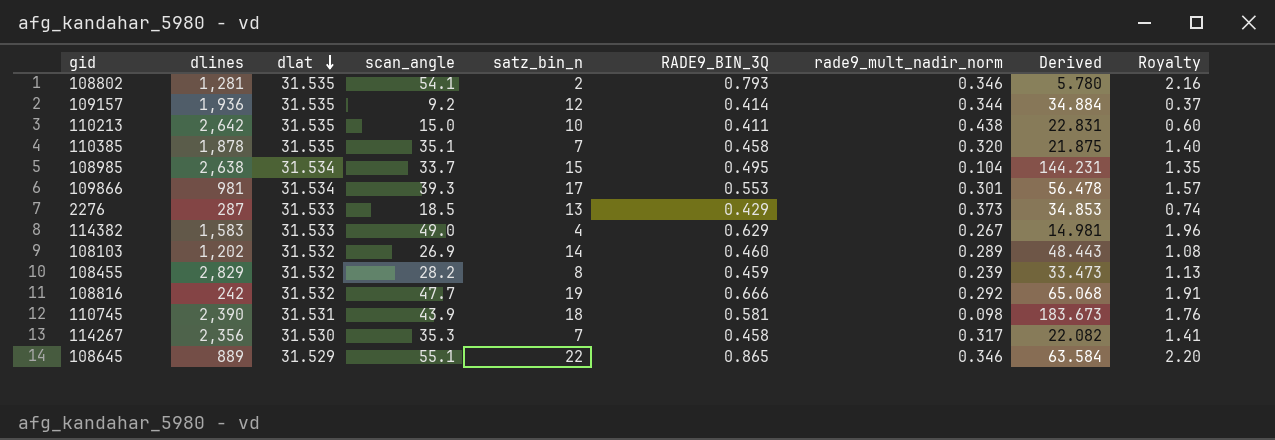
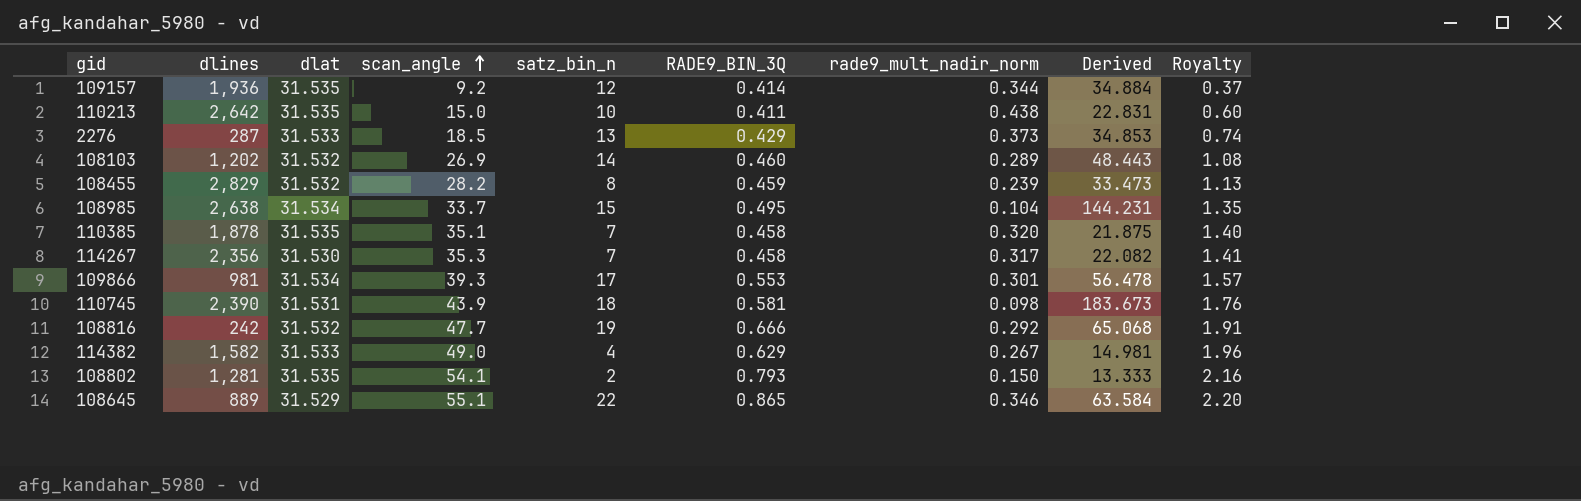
row order: dlat descending -> scan_angle ascending
114382 | dlines: 1,583 -> 1,582
108802 | rade9_mult_nadir_norm: 0.346 -> 0.150
108802 | Derived: 5.780 -> 13.333

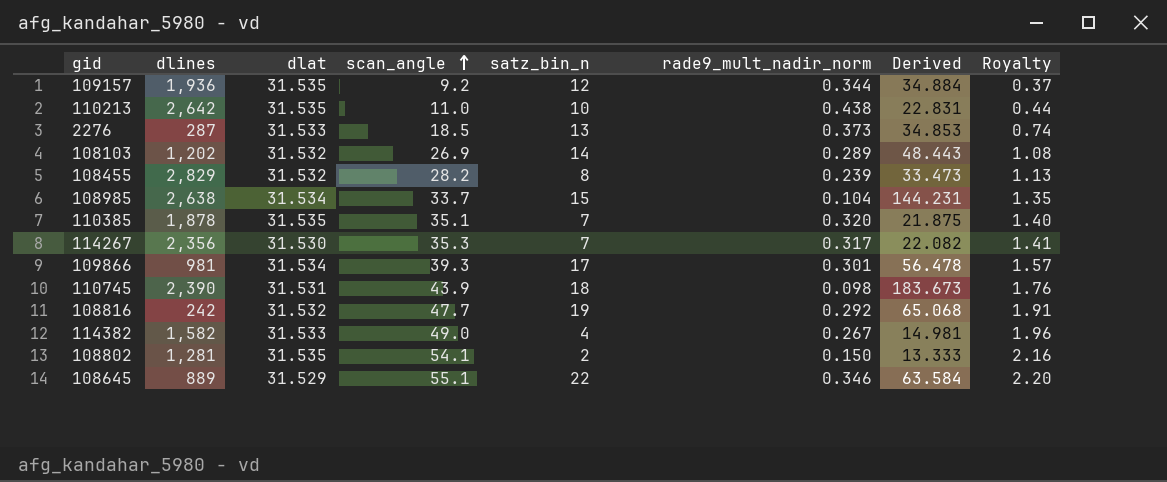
column RADE9_BIN_3Q | position: 6 -> none
110213 | scan_angle: 15.0 -> 11.0
110213 | Royalty: 0.60 -> 0.44

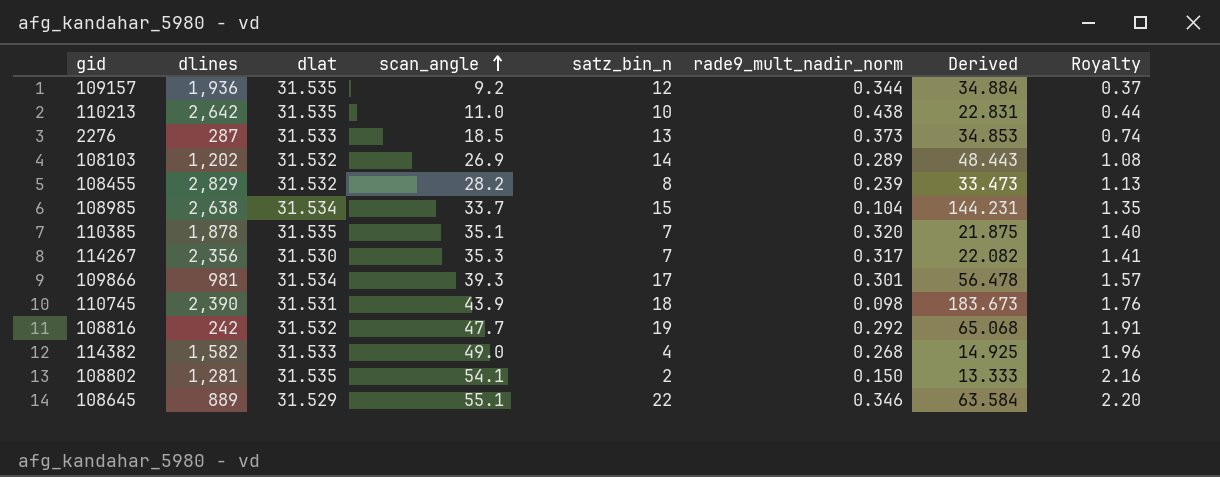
114382 | rade9_mult_nadir_norm: 0.267 -> 0.268
114382 | Derived: 14.981 -> 14.925

